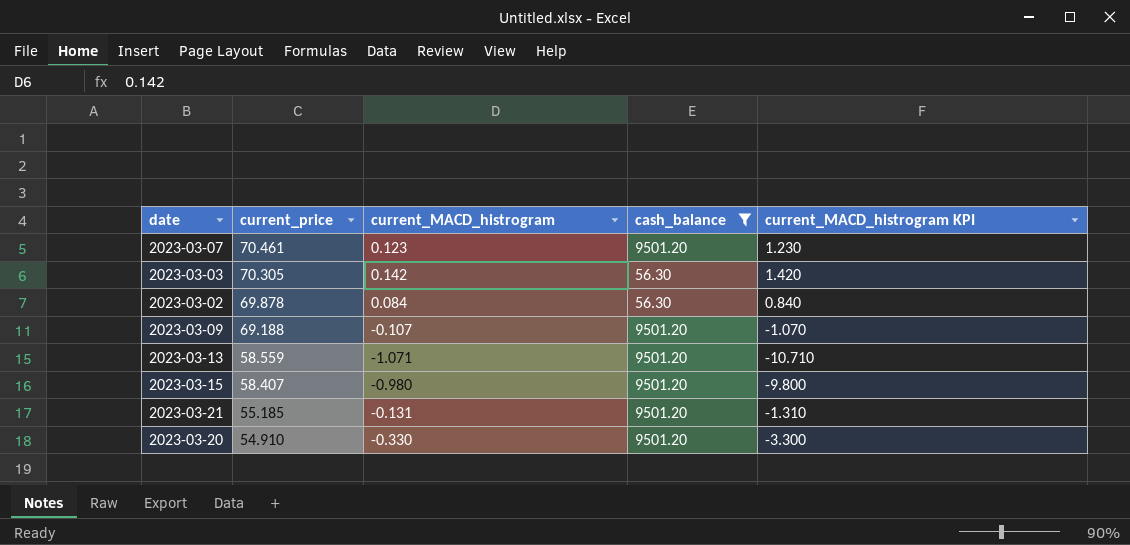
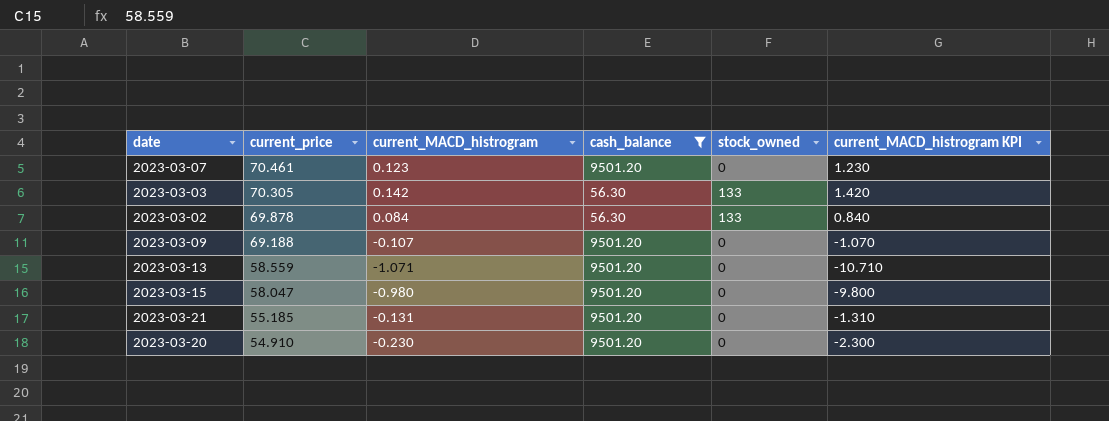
column stock_owned | position: none -> 5
2023-03-15 | current_price: 58.407 -> 58.047
2023-03-20 | current_MACD_histrogram: -0.330 -> -0.230
2023-03-20 | current_MACD_histrogram KPI: -3.300 -> -2.300

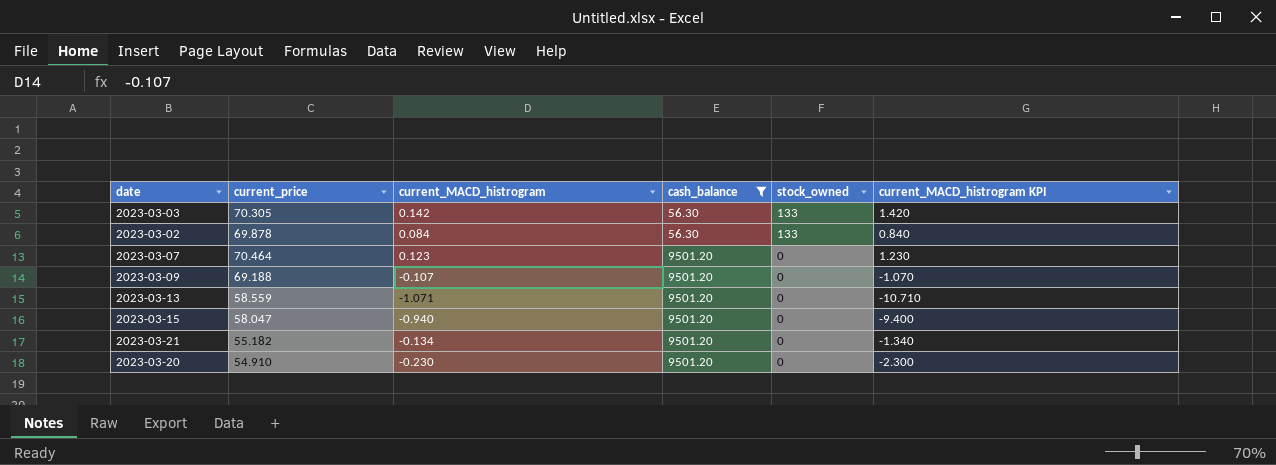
row order: current_price descending -> cash_balance ascending
2023-03-07 | current_price: 70.461 -> 70.464
2023-03-15 | current_MACD_histrogram: -0.980 -> -0.940
2023-03-15 | current_MACD_histrogram KPI: -9.800 -> -9.400
2023-03-21 | current_price: 55.185 -> 55.182
2023-03-21 | current_MACD_histrogram: -0.131 -> -0.134
2023-03-21 | current_MACD_histrogram KPI: -1.310 -> -1.340

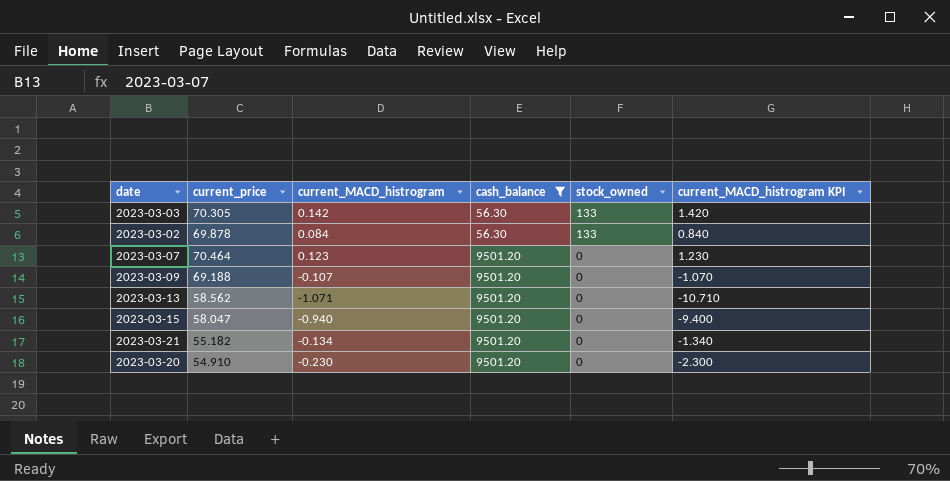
2023-03-13 | current_price: 58.559 -> 58.562

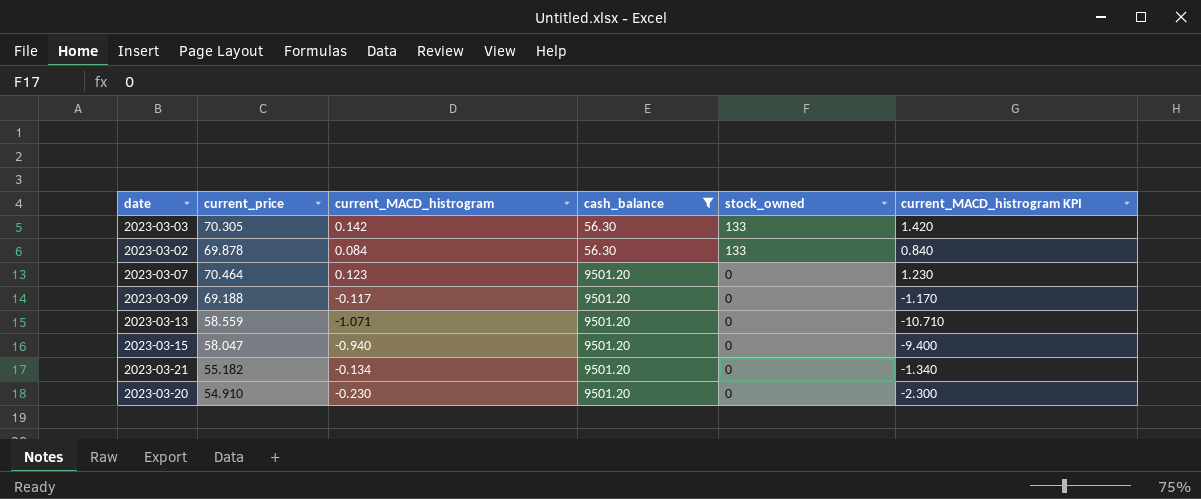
2023-03-09 | current_MACD_histrogram: -0.107 -> -0.117
2023-03-09 | current_MACD_histrogram KPI: -1.070 -> -1.170
2023-03-13 | current_price: 58.562 -> 58.559

